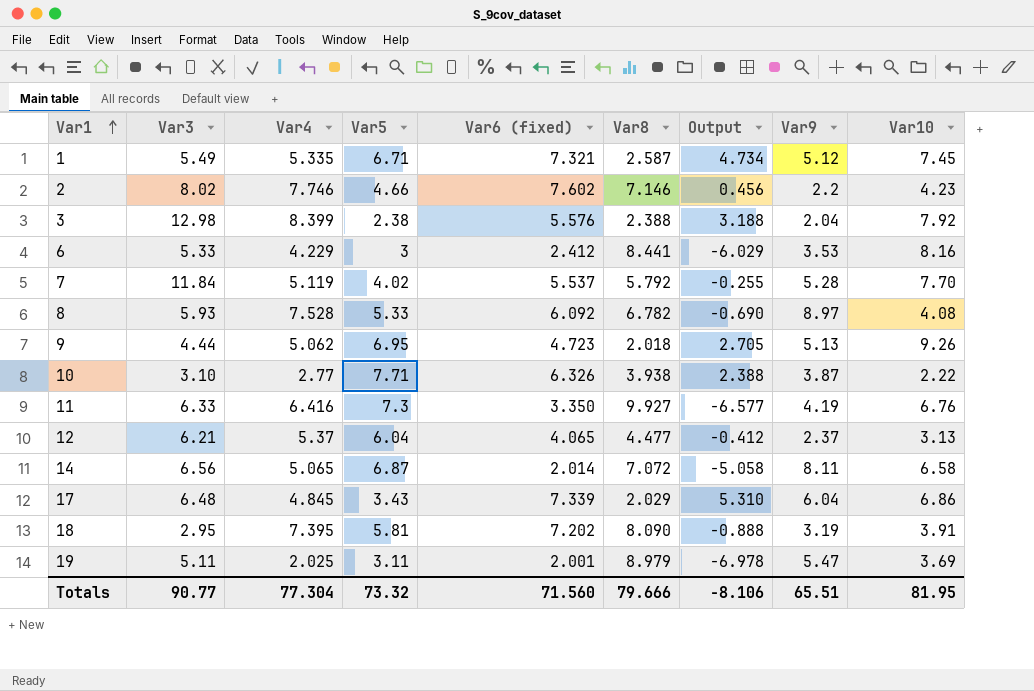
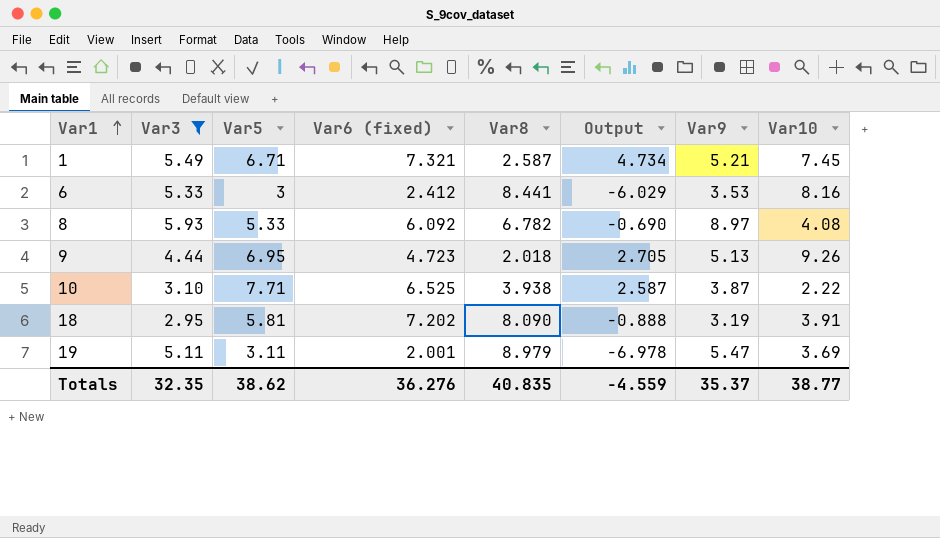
filter: none -> Var3 <= 5.93
column Var4 | position: 3 -> none
1 | Var9: 5.12 -> 5.21
10 | Var6 (fixed): 6.326 -> 6.525
10 | Output: 2.388 -> 2.587
Totals | Var3: 90.77 -> 32.35
Totals | Var5: 73.32 -> 38.62
Totals | Var6 (fixed): 71.560 -> 36.276
Totals | Var8: 79.666 -> 40.835
Totals | Output: -8.106 -> -4.559
Totals | Var9: 65.51 -> 35.37
Totals | Var10: 81.95 -> 38.77

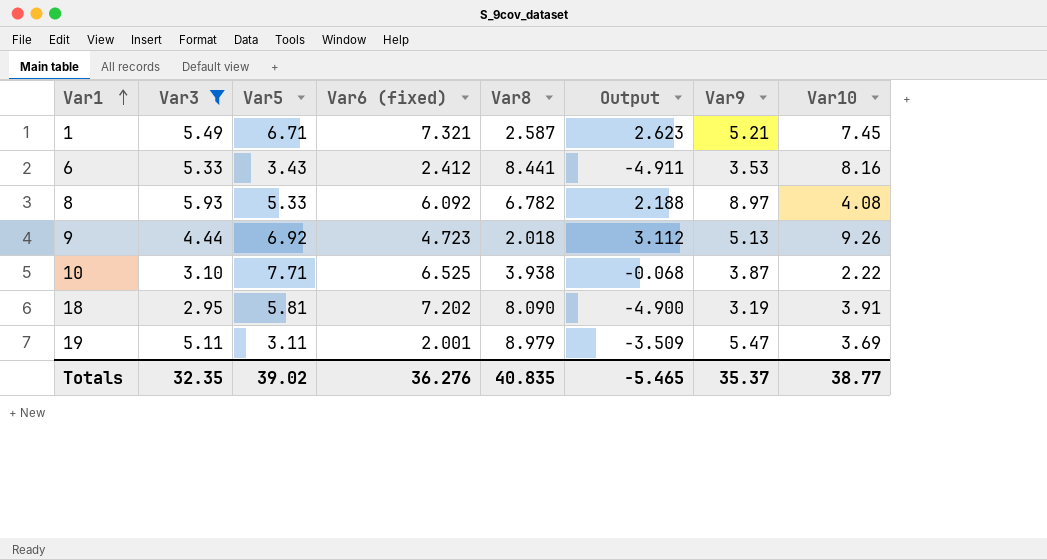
column Output | formula: [Var6 (fixed)] - [Var8] -> [Var9] - [Var8]
6 | Var5: 3 -> 3.43
9 | Var5: 6.95 -> 6.92
Totals | Var5: 38.62 -> 39.02
Totals | Output: -4.559 -> -5.465

